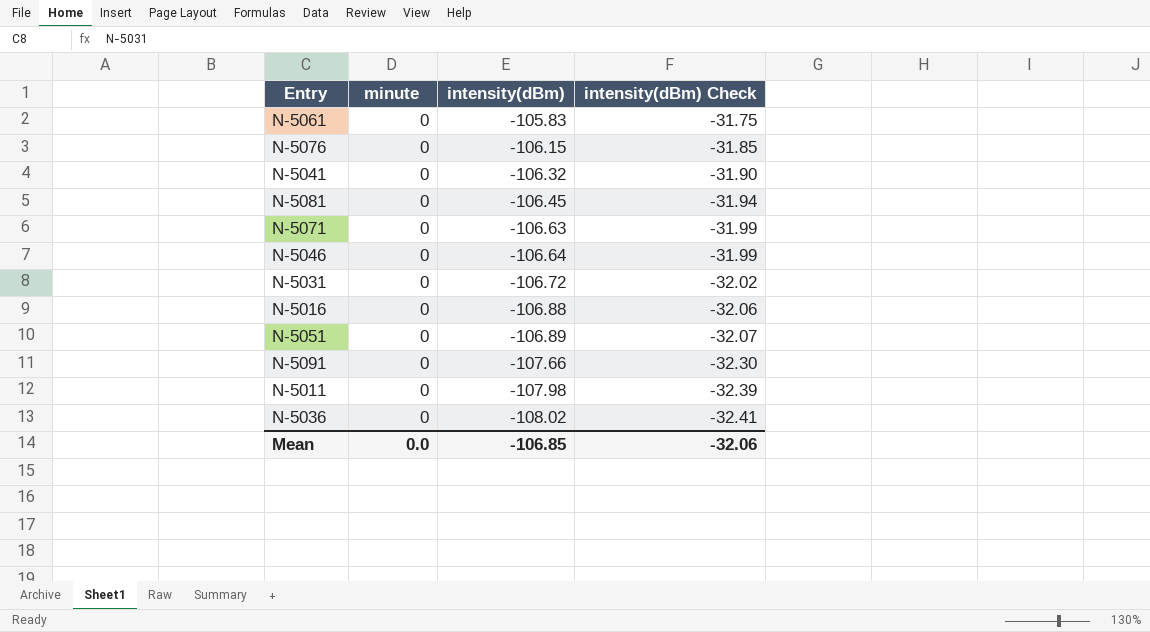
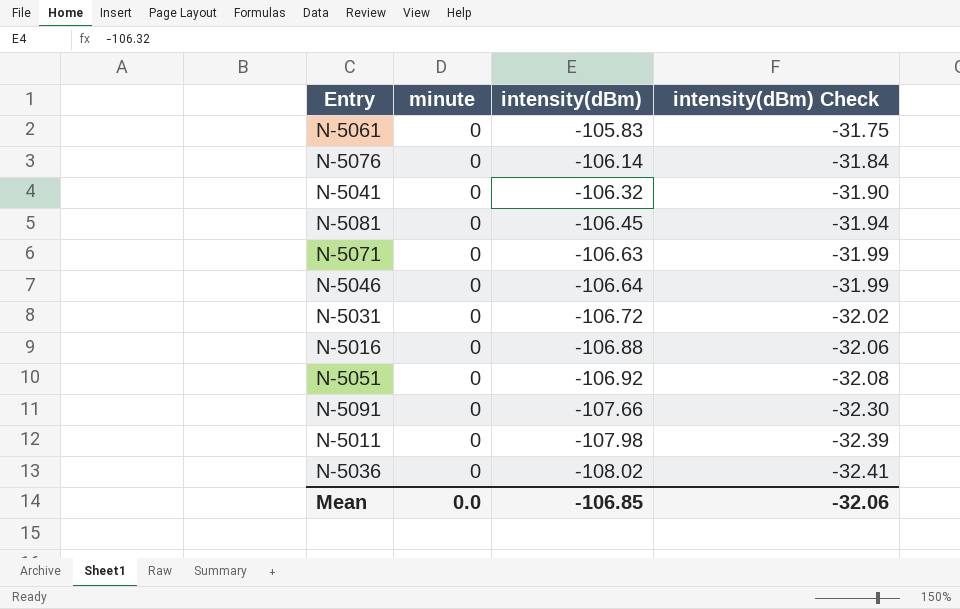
N-5076 | intensity(dBm): -106.15 -> -106.14
N-5076 | intensity(dBm) Check: -31.85 -> -31.84
N-5051 | intensity(dBm): -106.89 -> -106.92
N-5051 | intensity(dBm) Check: -32.07 -> -32.08

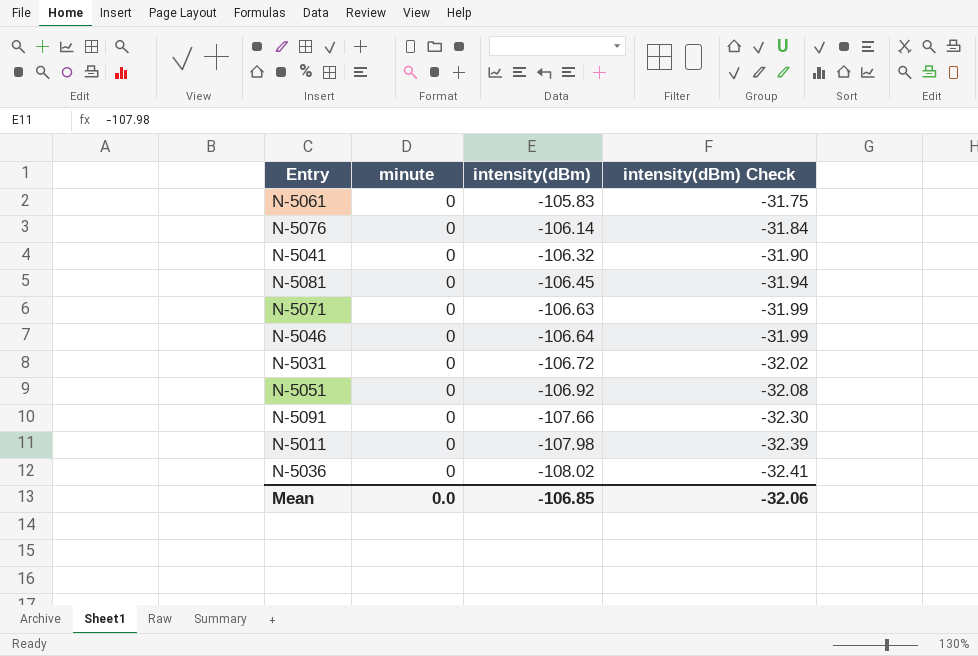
row N-5016: 0 | -106.88 | -32.06 -> none

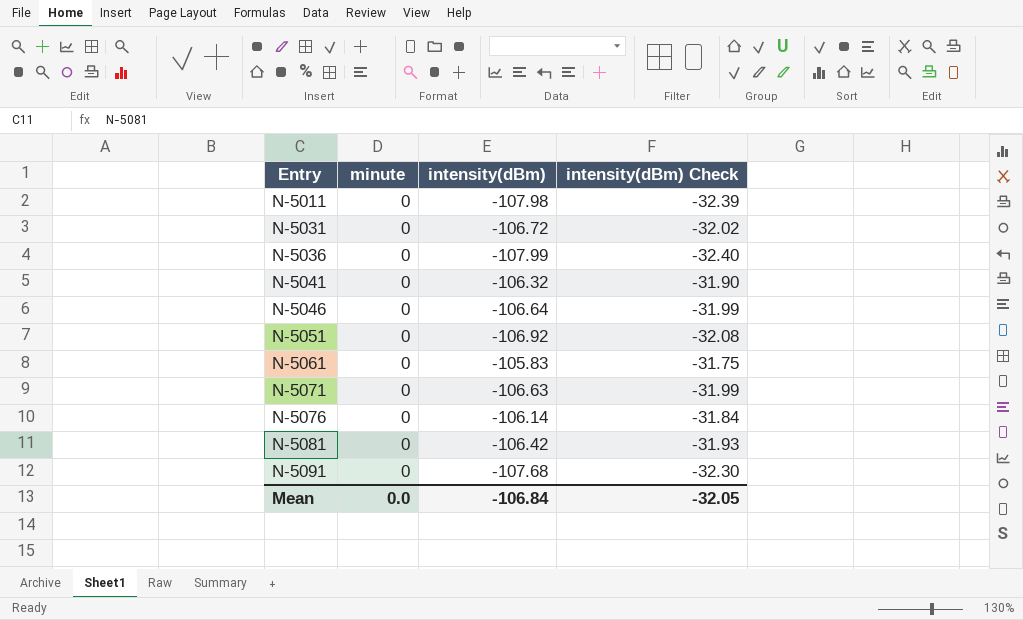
row order: intensity(dBm) descending -> Entry ascending
N-5036 | intensity(dBm): -108.02 -> -107.99
N-5036 | intensity(dBm) Check: -32.41 -> -32.40
N-5081 | intensity(dBm): -106.45 -> -106.42
N-5081 | intensity(dBm) Check: -31.94 -> -31.93
N-5091 | intensity(dBm): -107.66 -> -107.68
Mean | intensity(dBm): -106.85 -> -106.84
Mean | intensity(dBm) Check: -32.06 -> -32.05

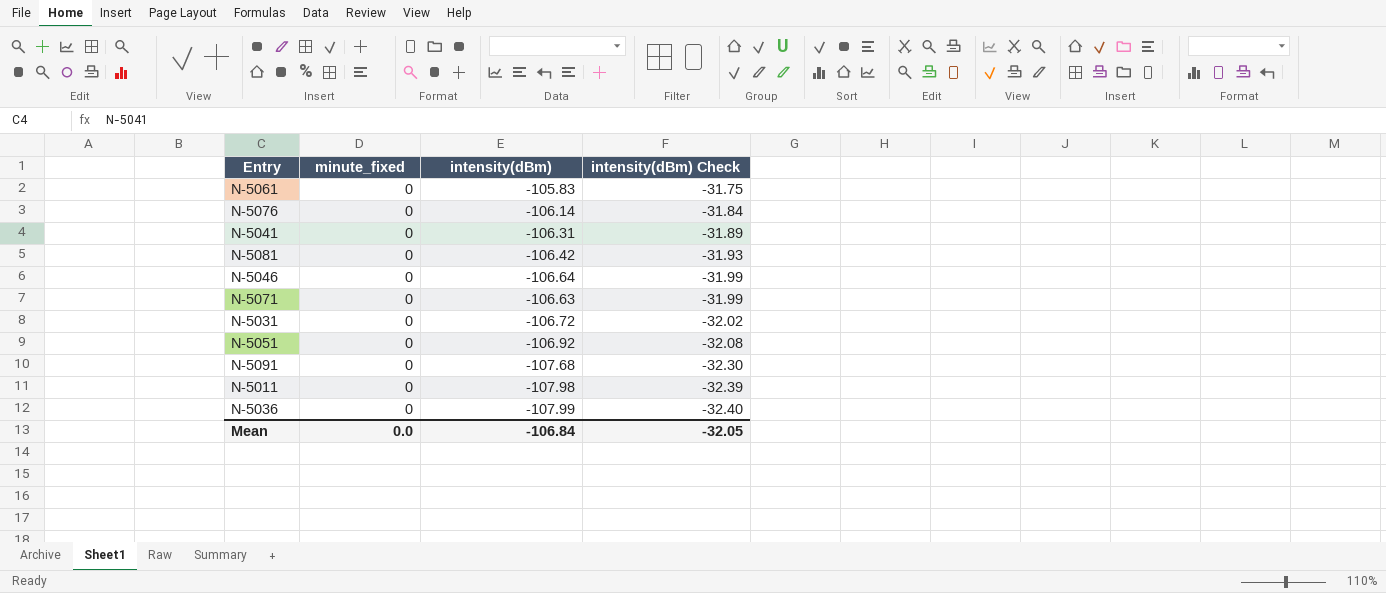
row order: Entry ascending -> intensity(dBm) Check descending
column name: minute -> minute_fixed
N-5041 | intensity(dBm): -106.32 -> -106.31
N-5041 | intensity(dBm) Check: -31.90 -> -31.89

